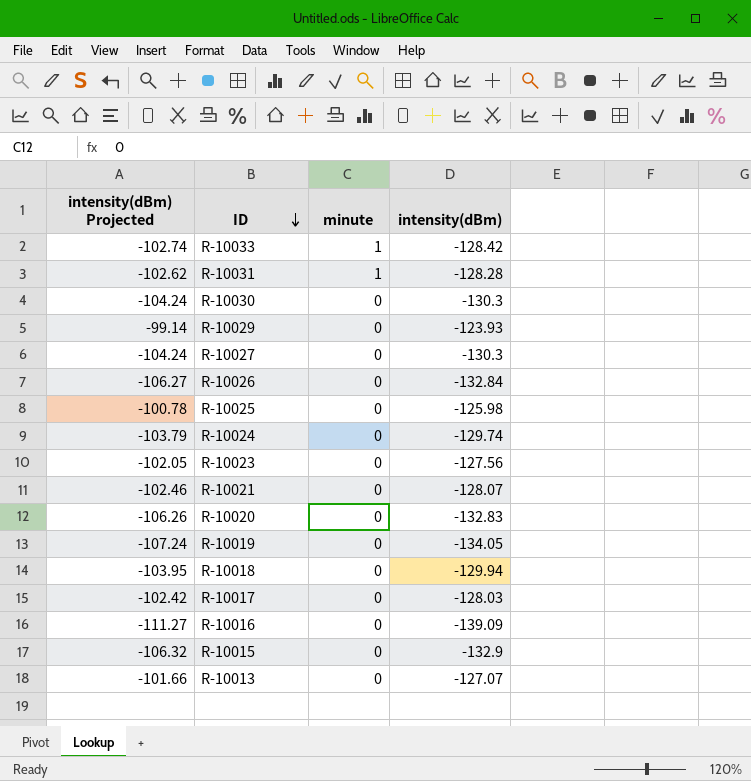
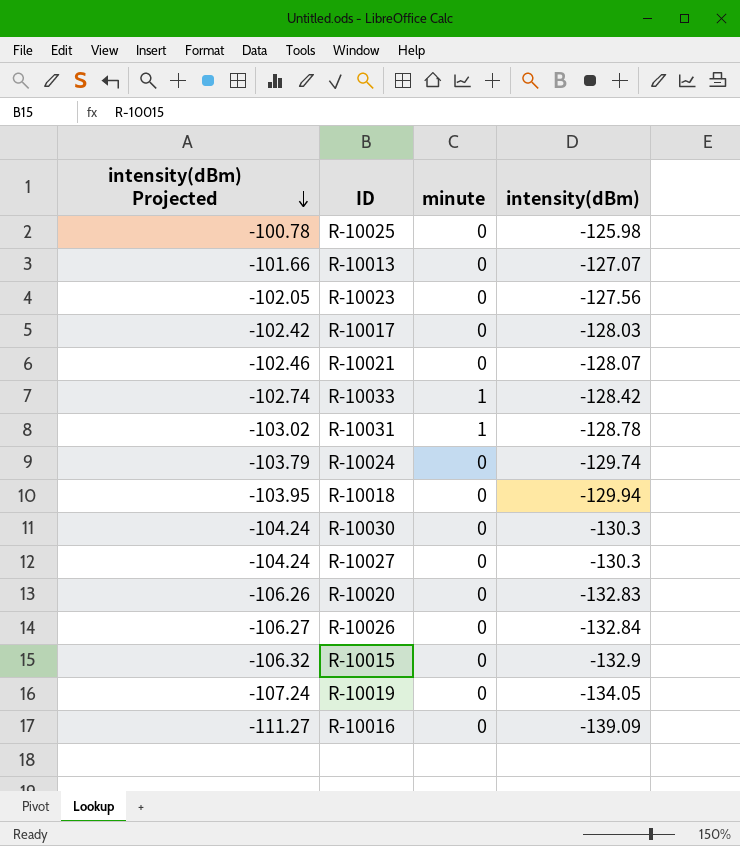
row order: ID descending -> intensity(dBm) Projected descending
row R-10029: -99.14 | 0 | -123.93 -> none
R-10031 | intensity(dBm) Projected: -102.62 -> -103.02
R-10031 | intensity(dBm): -128.28 -> -128.78

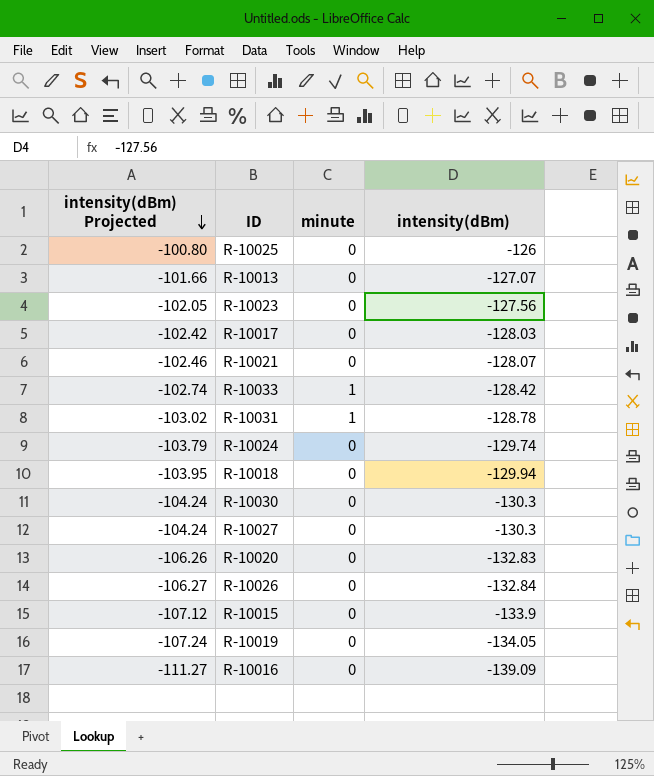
R-10025 | intensity(dBm) Projected: -100.78 -> -100.80
R-10025 | intensity(dBm): -125.98 -> -126
R-10015 | intensity(dBm) Projected: -106.32 -> -107.12
R-10015 | intensity(dBm): -132.9 -> -133.9

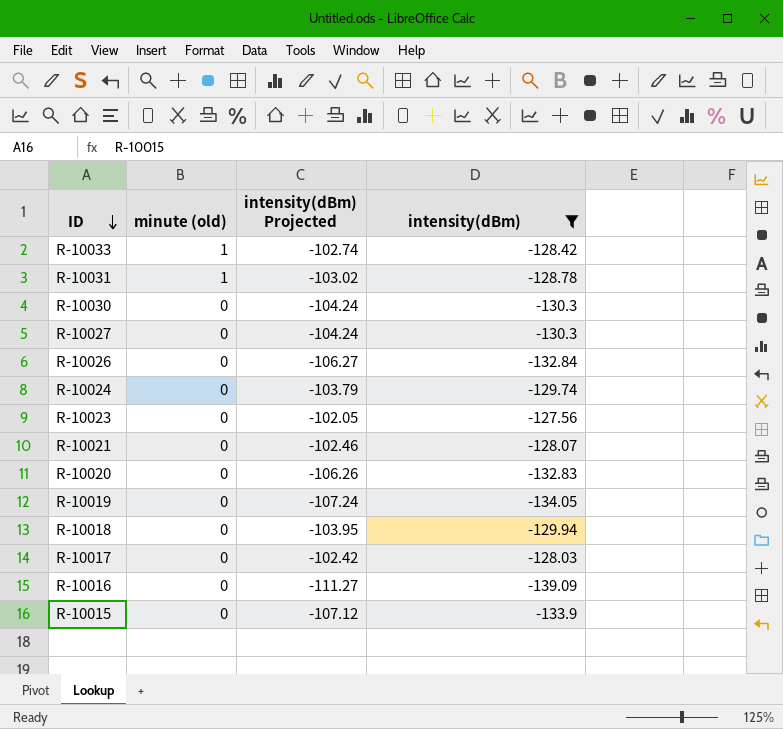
filter: none -> intensity(dBm) <= -127.56
row order: intensity(dBm) Projected descending -> ID descending
column name: minute -> minute (old)
column intensity(dBm) Projected | position: 1 -> 3

